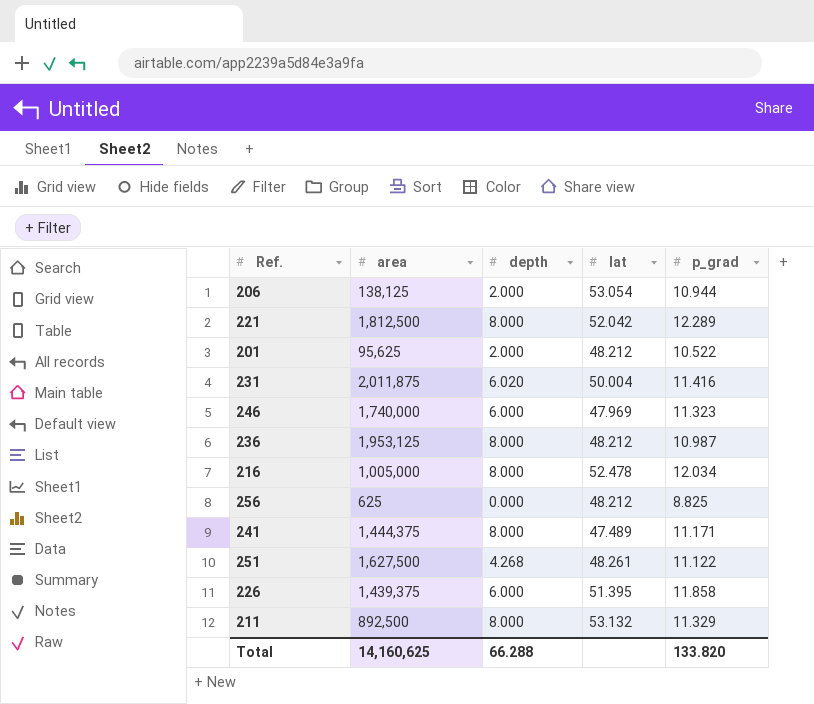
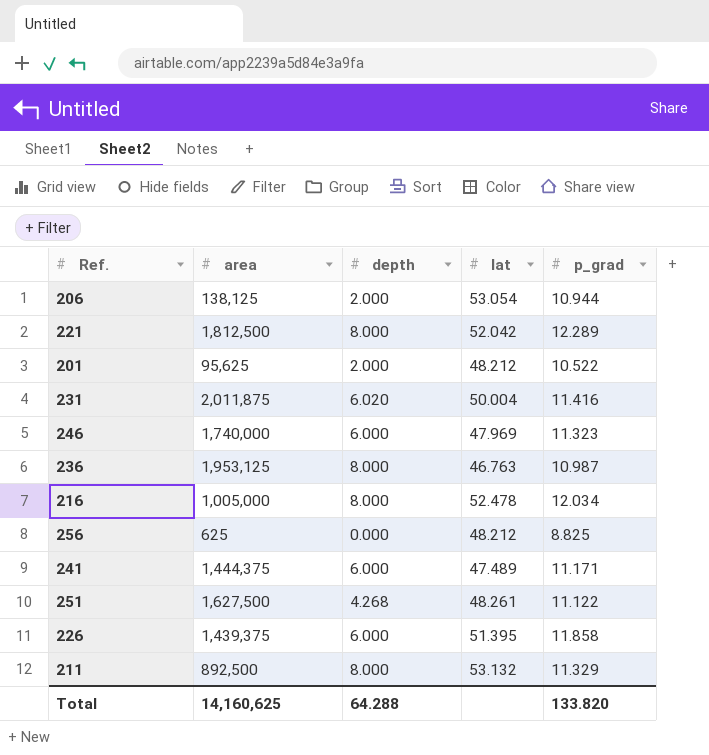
236 | lat: 48.212 -> 46.763
241 | depth: 8.000 -> 6.000
Total | depth: 66.288 -> 64.288

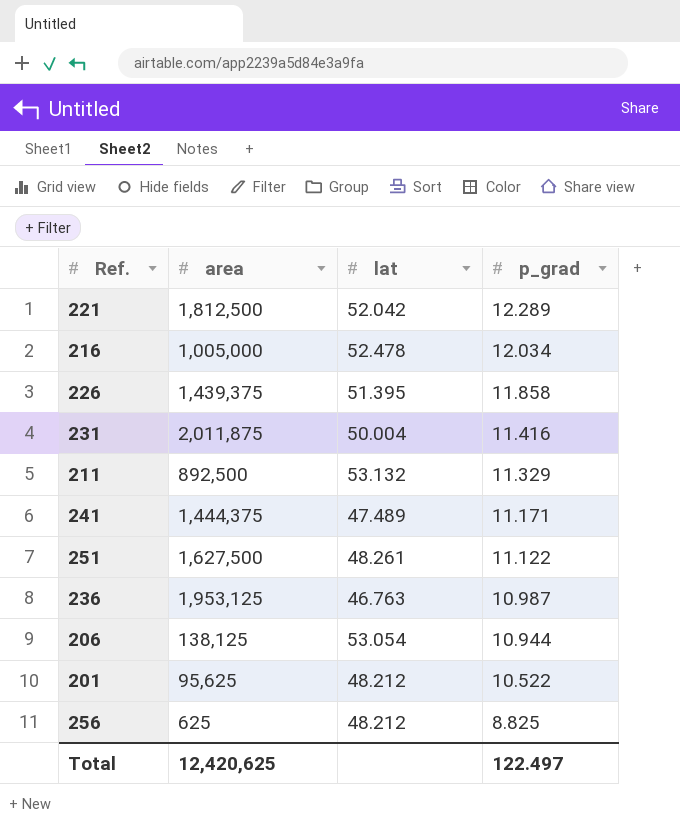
row order: none -> p_grad descending
column depth | position: 3 -> none
row 246: 1,740,000 | 6.000 | 47.969 | 11.323 -> none
Total | area: 14,160,625 -> 12,420,625
Total | p_grad: 133.820 -> 122.497

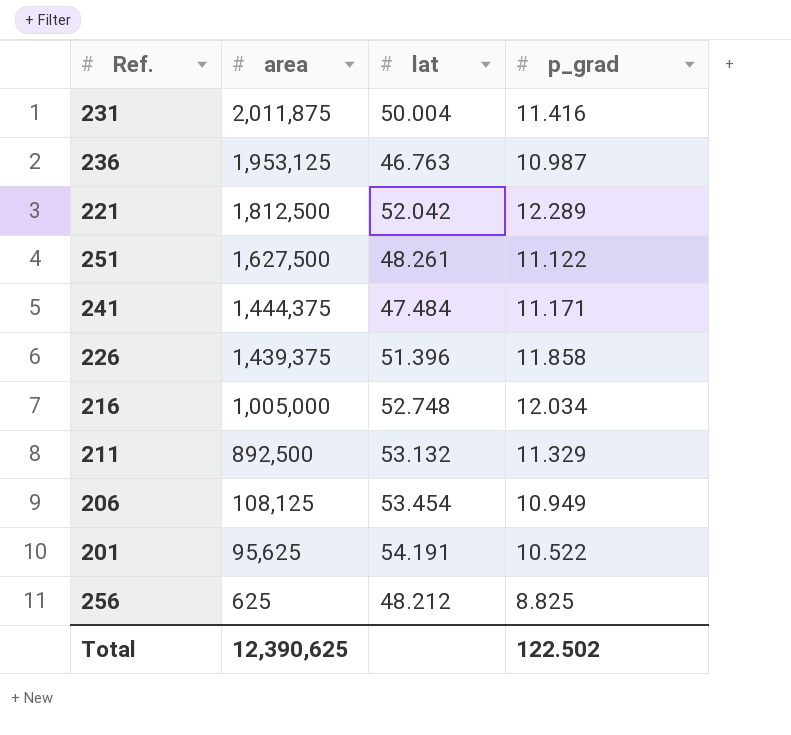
row order: p_grad descending -> area descending
241 | lat: 47.489 -> 47.484
226 | lat: 51.395 -> 51.396
216 | lat: 52.478 -> 52.748
206 | area: 138,125 -> 108,125
206 | lat: 53.054 -> 53.454
206 | p_grad: 10.944 -> 10.949
201 | lat: 48.212 -> 54.191
Total | area: 12,420,625 -> 12,390,625
Total | p_grad: 122.497 -> 122.502

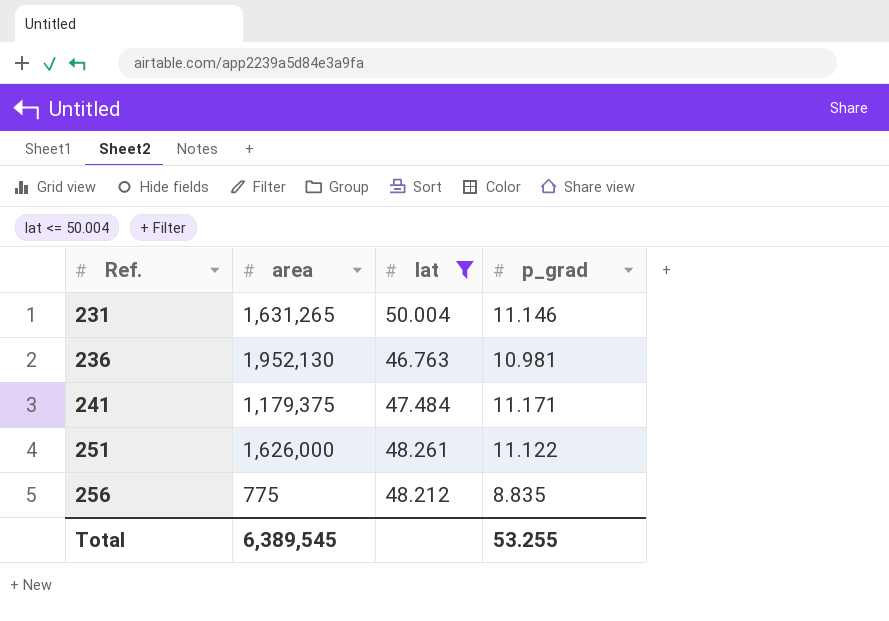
filter: none -> lat <= 50.004
row order: area descending -> Ref. ascending
231 | area: 2,011,875 -> 1,631,265
231 | p_grad: 11.416 -> 11.146
236 | area: 1,953,125 -> 1,952,130
236 | p_grad: 10.987 -> 10.981
241 | area: 1,444,375 -> 1,179,375
251 | area: 1,627,500 -> 1,626,000
256 | area: 625 -> 775
256 | p_grad: 8.825 -> 8.835
Total | area: 12,390,625 -> 6,389,545
Total | p_grad: 122.502 -> 53.255

